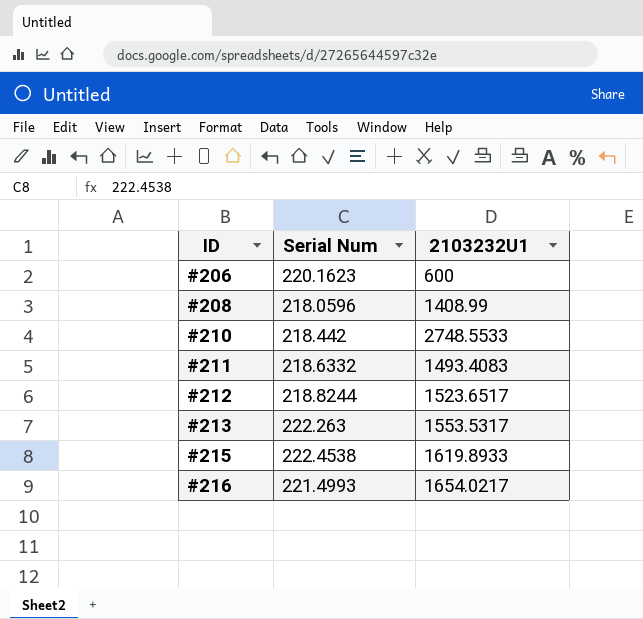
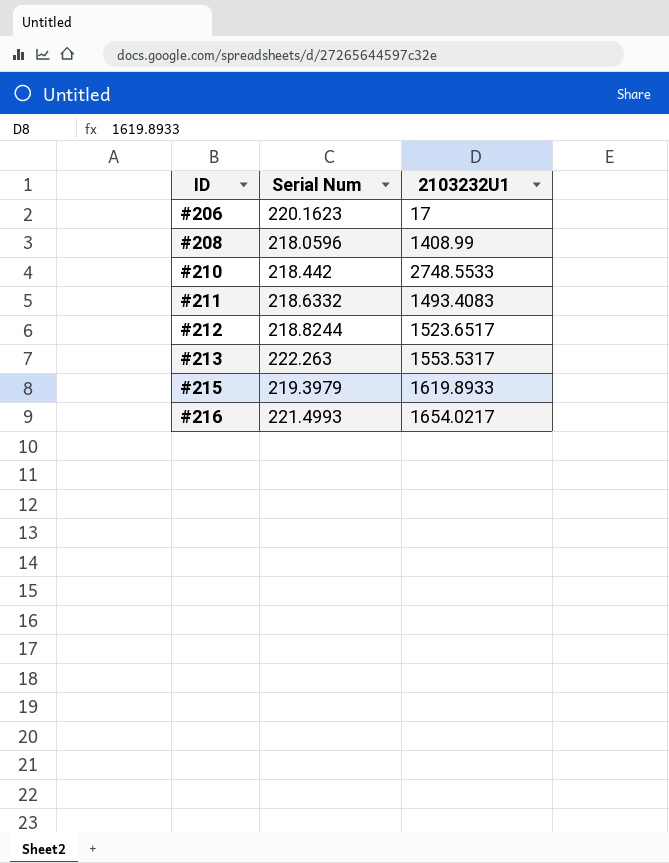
#206 | 2103232U1: 600 -> 17
#215 | Serial Num: 222.4538 -> 219.3979

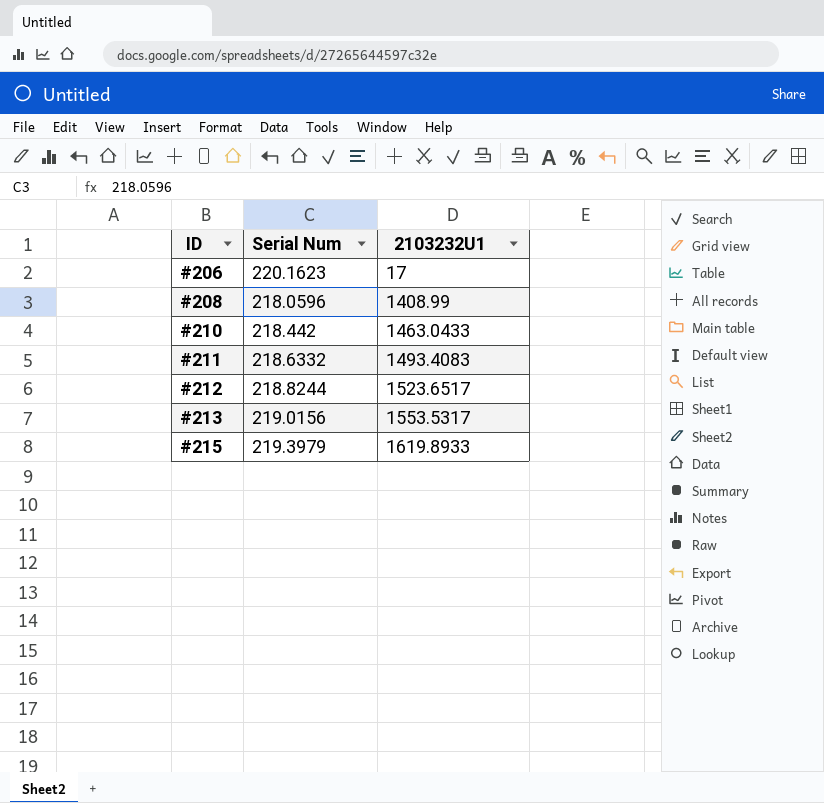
row #216: 221.4993 | 1654.0217 -> none
#210 | 2103232U1: 2748.5533 -> 1463.0433
#213 | Serial Num: 222.263 -> 219.0156

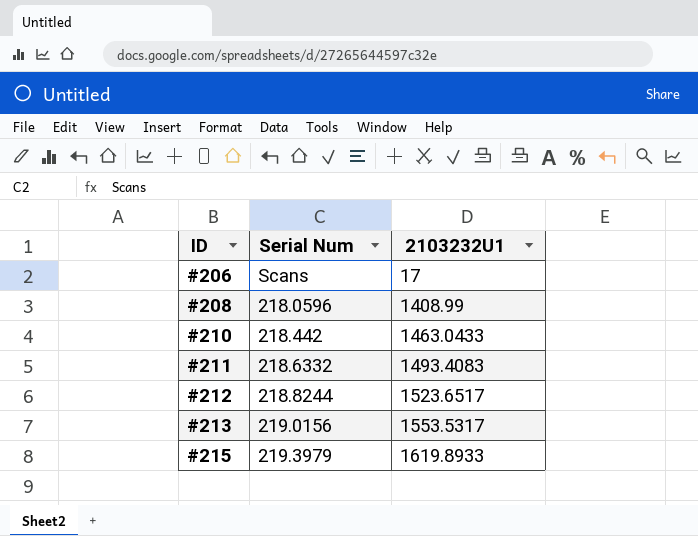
#206 | Serial Num: 220.1623 -> Scans

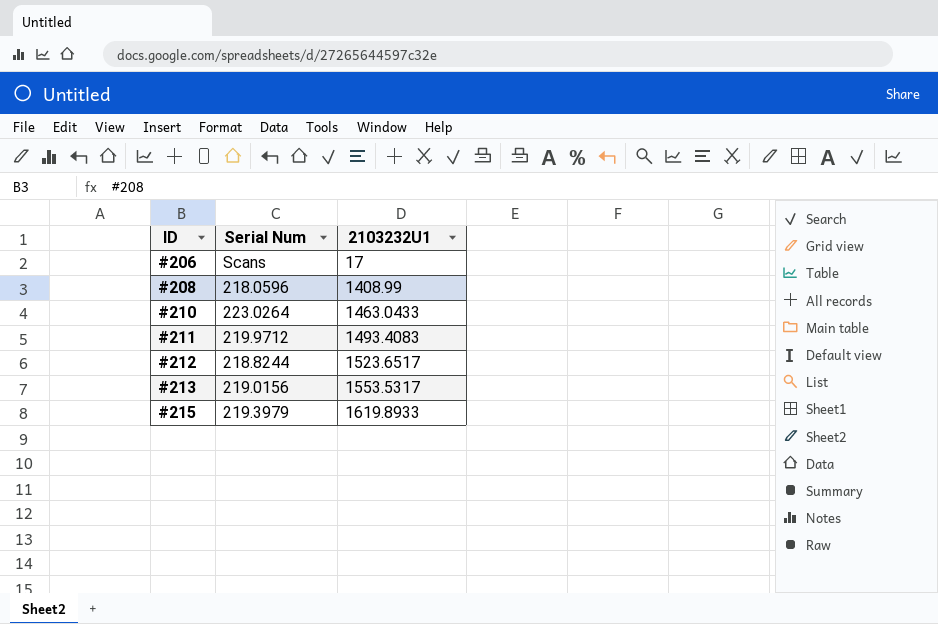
#210 | Serial Num: 218.442 -> 223.0264
#211 | Serial Num: 218.6332 -> 219.9712

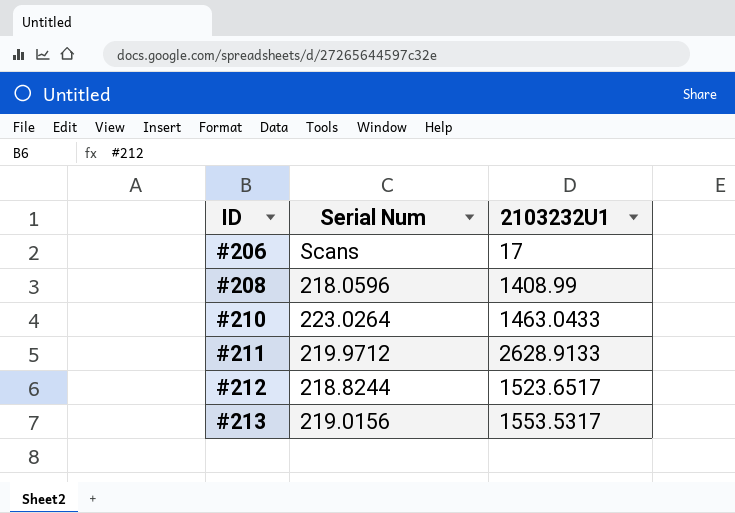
row #215: 219.3979 | 1619.8933 -> none
#211 | 2103232U1: 1493.4083 -> 2628.9133

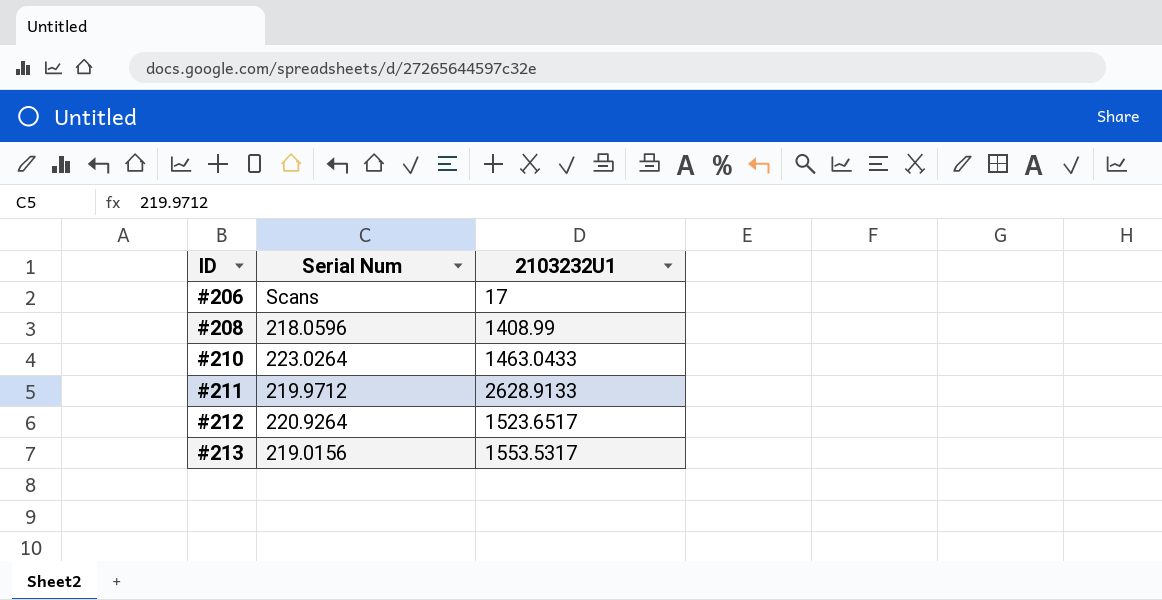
#212 | Serial Num: 218.8244 -> 220.9264

